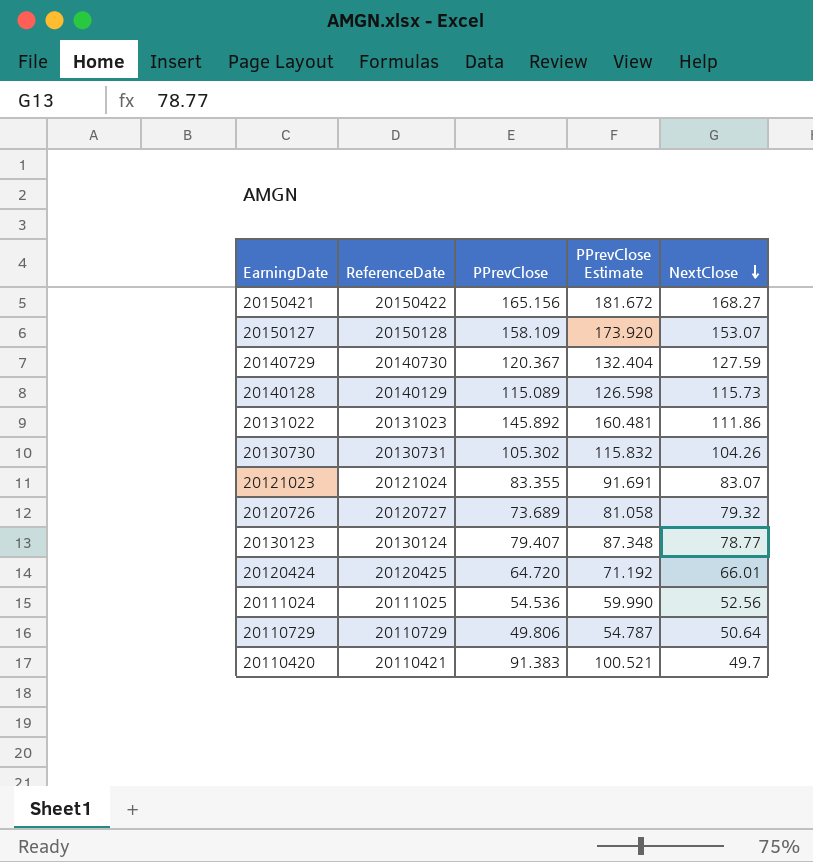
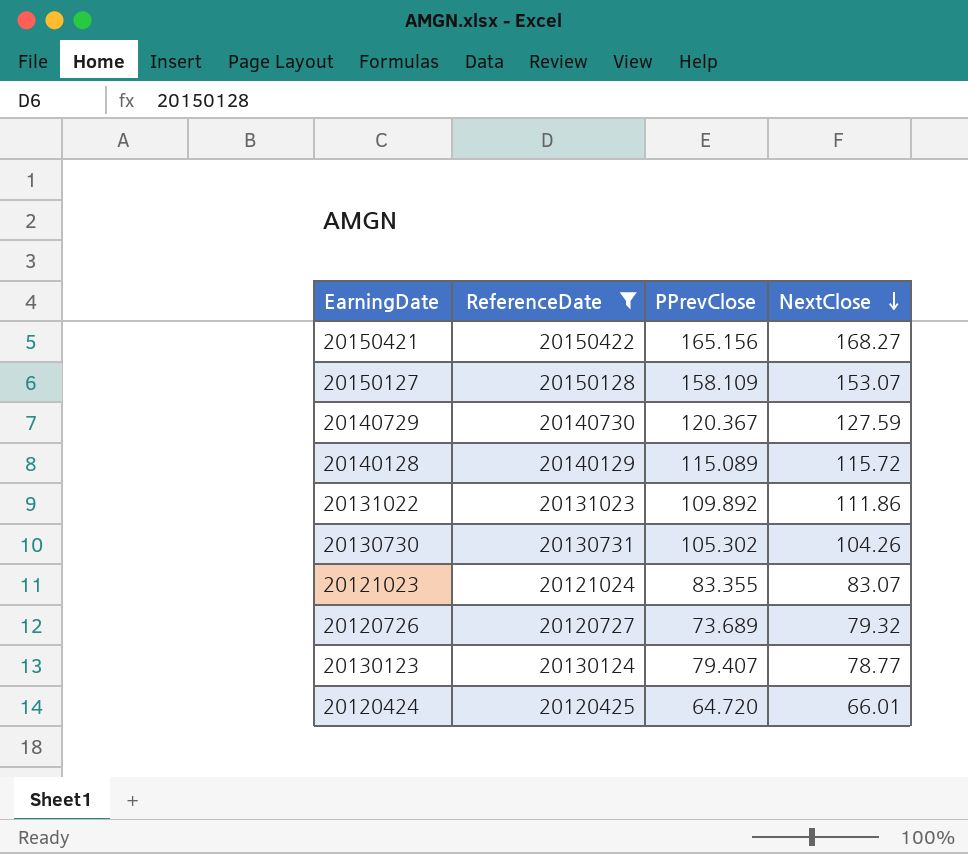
filter: none -> ReferenceDate >= 20120425
column PPrevClose Estimate | formula: [PPrevClose] * 1.1 -> none
20140128 | NextClose: 115.73 -> 115.72
20131022 | PPrevClose: 145.892 -> 109.892

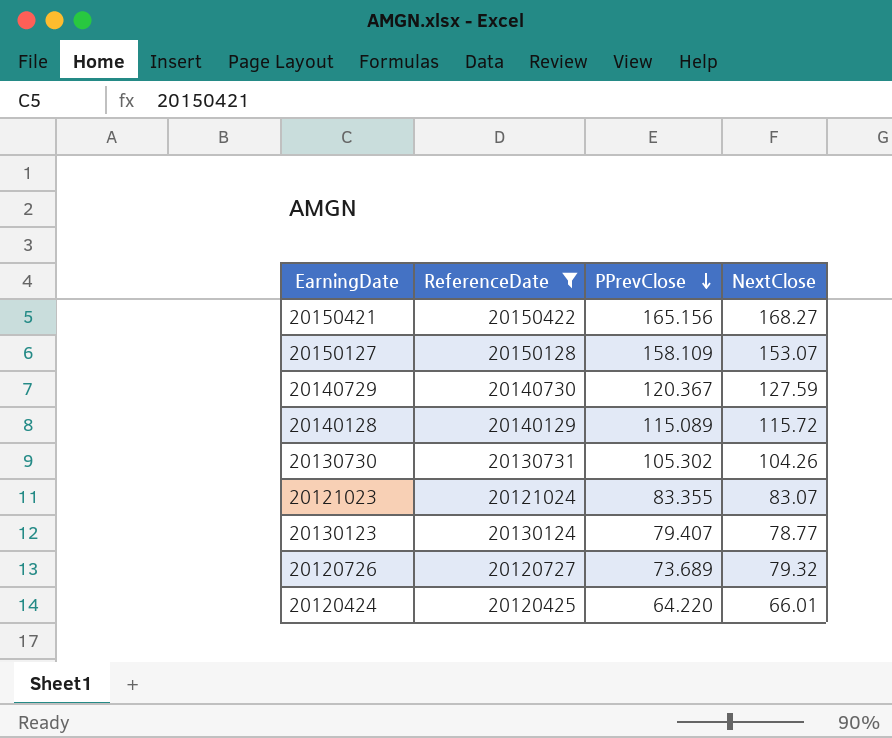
row order: NextClose descending -> PPrevClose descending
row 20131022: 20131023 | 109.892 | 111.86 -> none
20120424 | PPrevClose: 64.720 -> 64.220

